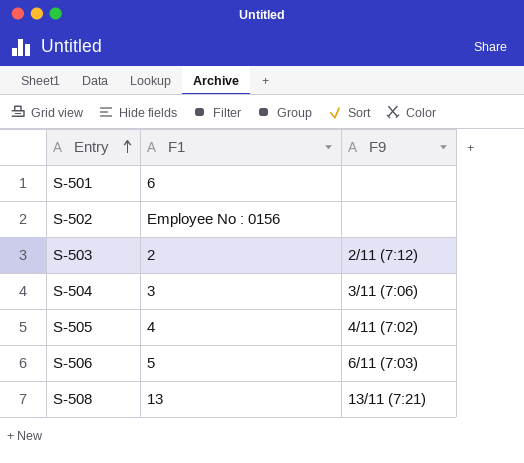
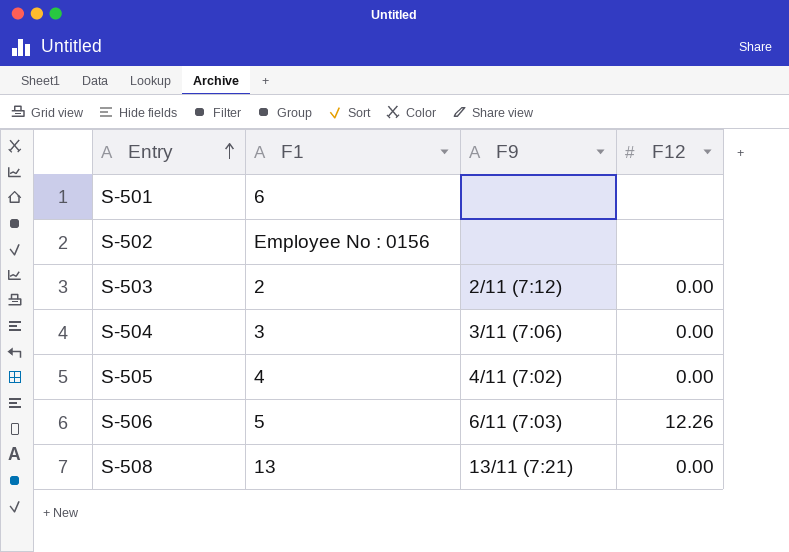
column F12 | position: none -> 4

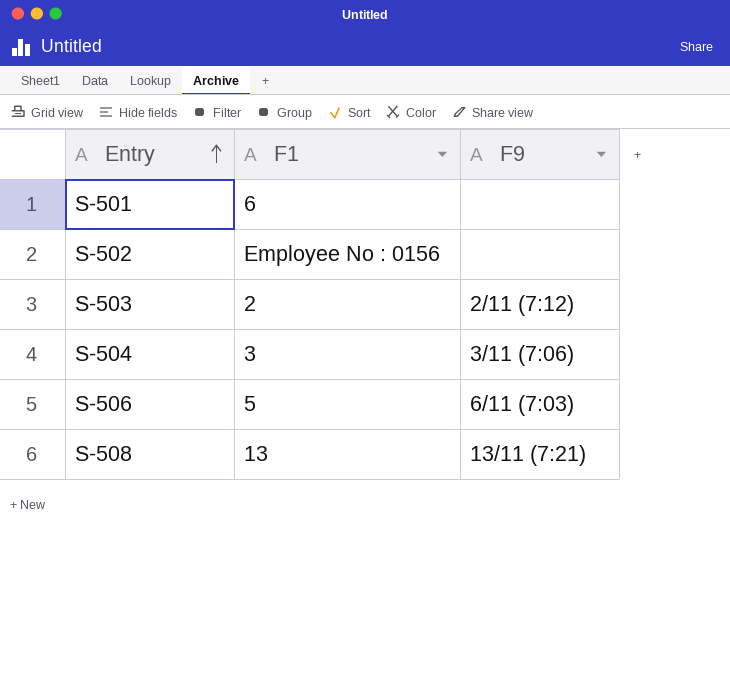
column F12 | position: 4 -> none
row S-505: 4 | 4/11 (7:02) | 0.00 -> none

